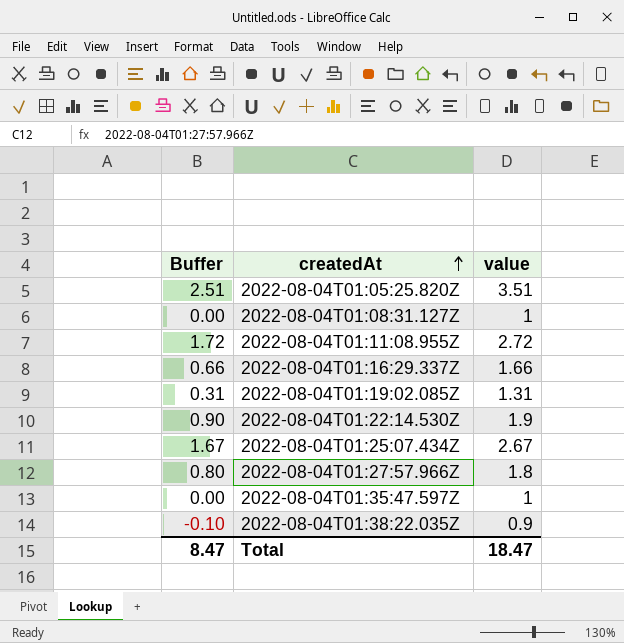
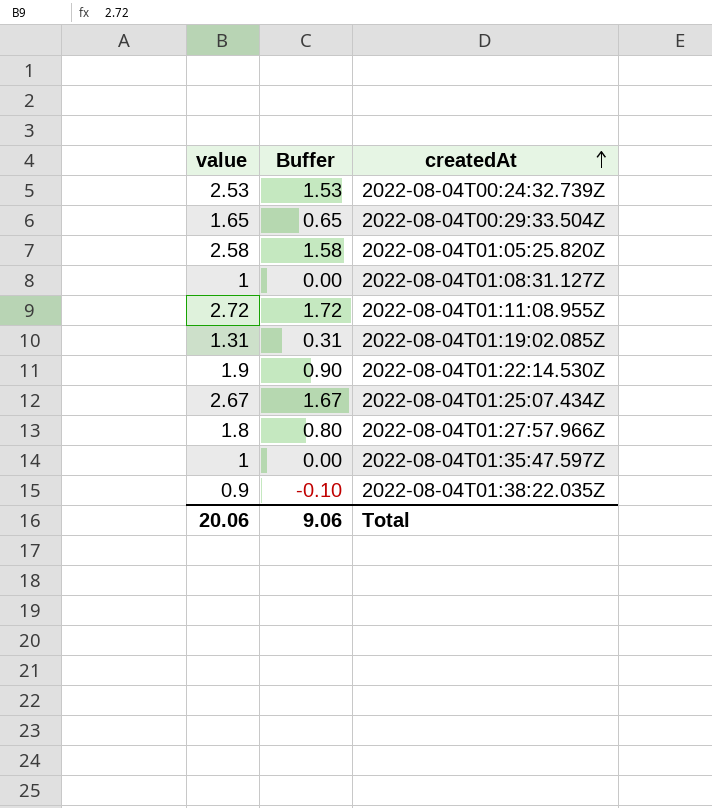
column value | position: 3 -> 1
row 2022-08-04T01:16:29.337Z: 0.66 | 1.66 -> none
row 2022-08-04T00:24:32.739Z: none -> 2.53 | 1.53
row 2022-08-04T00:29:33.504Z: none -> 1.65 | 0.65
2022-08-04T01:05:25.820Z | value: 3.51 -> 2.58
2022-08-04T01:05:25.820Z | Buffer: 2.51 -> 1.58
Total | value: 18.47 -> 20.06
Total | Buffer: 8.47 -> 9.06

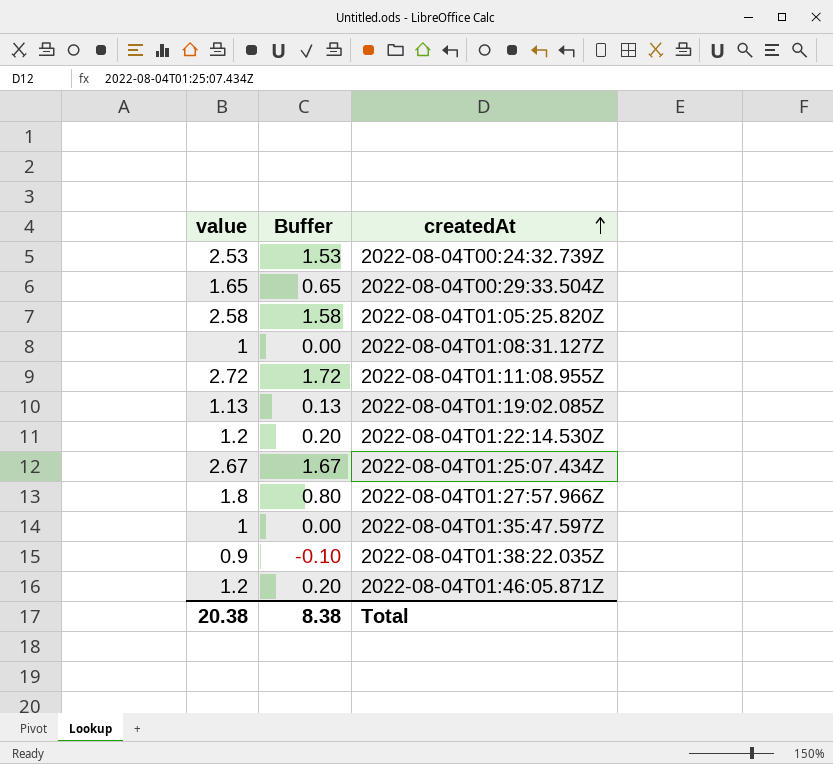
2022-08-04T01:19:02.085Z | value: 1.31 -> 1.13
2022-08-04T01:19:02.085Z | Buffer: 0.31 -> 0.13
2022-08-04T01:22:14.530Z | value: 1.9 -> 1.2
2022-08-04T01:22:14.530Z | Buffer: 0.90 -> 0.20
row 2022-08-04T01:46:05.871Z: none -> 1.2 | 0.20
Total | value: 20.06 -> 20.38
Total | Buffer: 9.06 -> 8.38

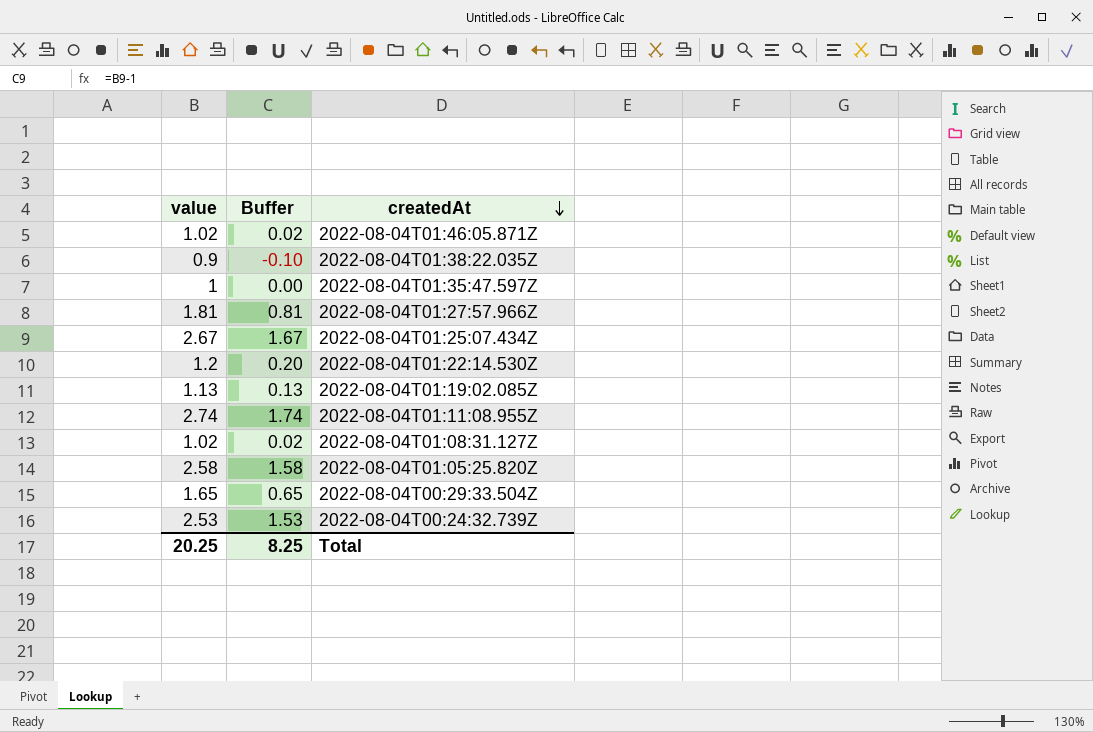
row order: createdAt ascending -> createdAt descending
2022-08-04T01:46:05.871Z | value: 1.2 -> 1.02
2022-08-04T01:46:05.871Z | Buffer: 0.20 -> 0.02
2022-08-04T01:27:57.966Z | value: 1.8 -> 1.81
2022-08-04T01:27:57.966Z | Buffer: 0.80 -> 0.81
2022-08-04T01:11:08.955Z | value: 2.72 -> 2.74
2022-08-04T01:11:08.955Z | Buffer: 1.72 -> 1.74
2022-08-04T01:08:31.127Z | value: 1 -> 1.02
2022-08-04T01:08:31.127Z | Buffer: 0.00 -> 0.02
Total | value: 20.38 -> 20.25
Total | Buffer: 8.38 -> 8.25

